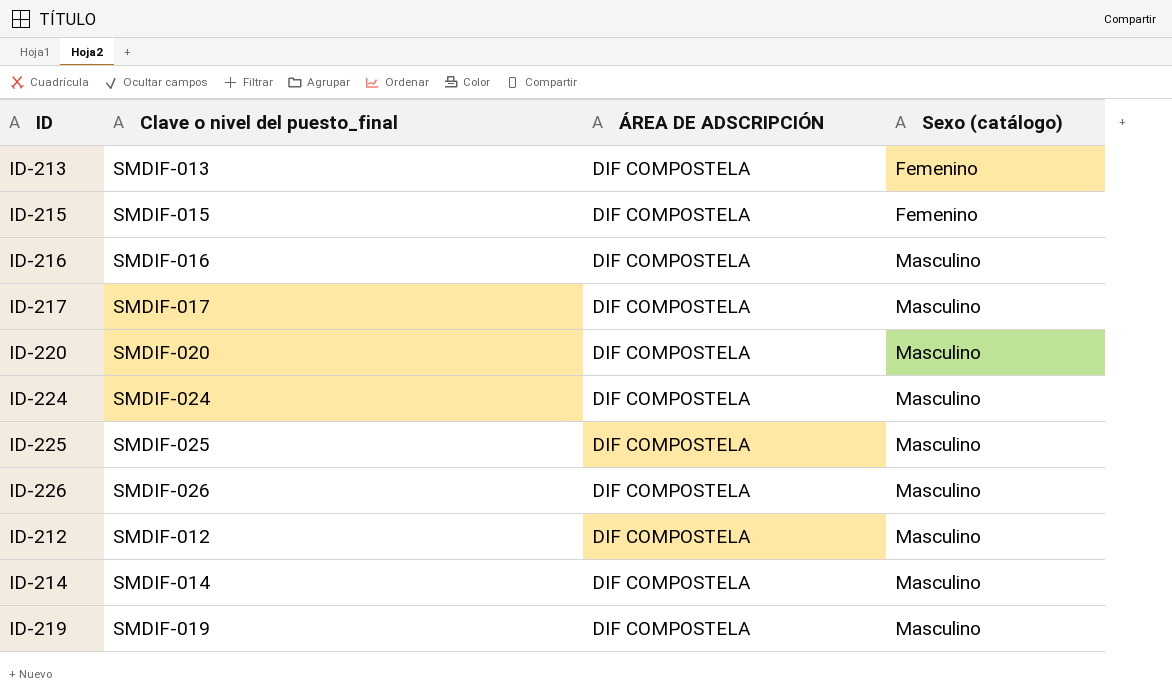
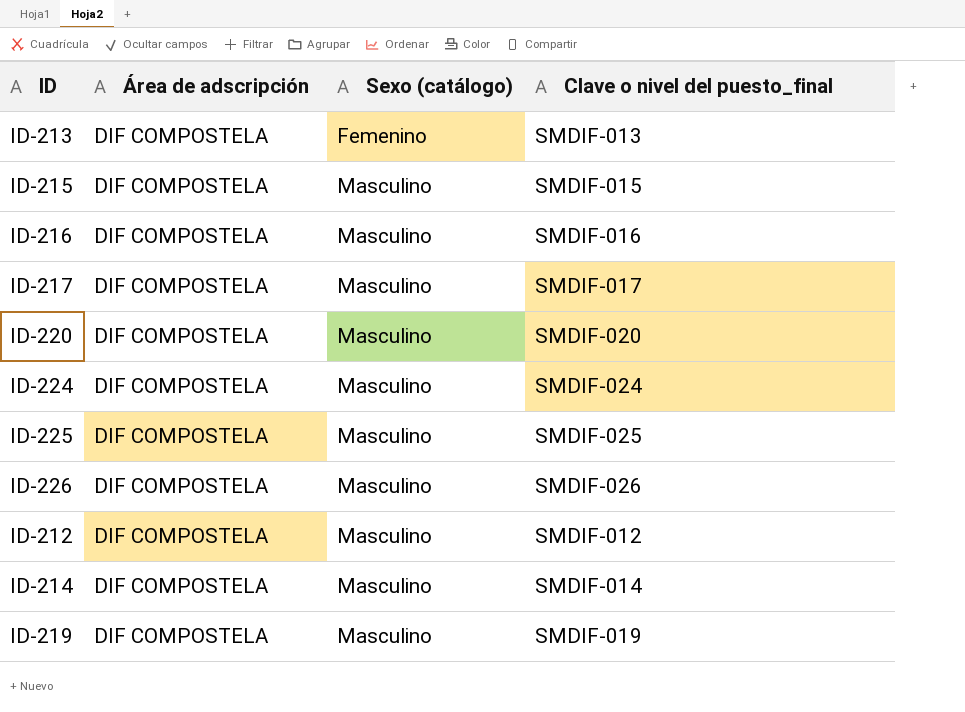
column name: ÁREA DE ADSCRIPCIÓN -> Área de adscripción
column Clave o nivel del puesto_final | position: 2 -> 4
ID-215 | Sexo (catálogo): Femenino -> Masculino

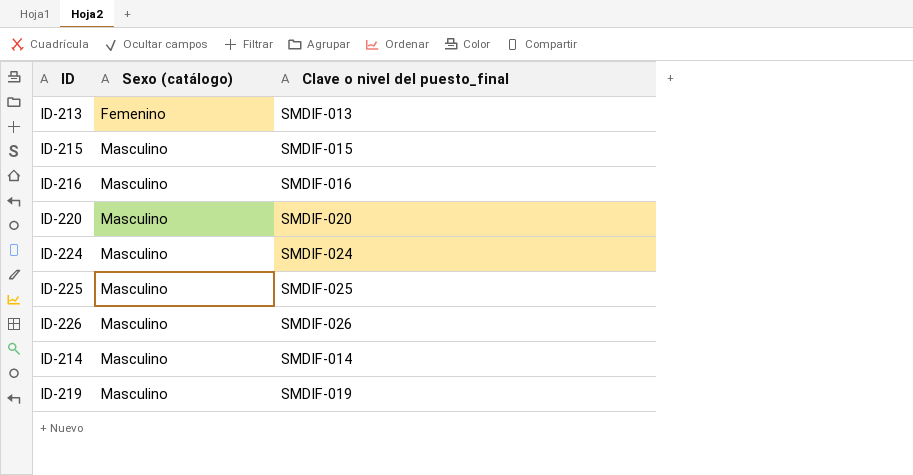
column Área de adscripción | position: 2 -> none
row ID-217: DIF COMPOSTELA | Masculino | SMDIF-017 -> none
row ID-212: DIF COMPOSTELA | Masculino | SMDIF-012 -> none

